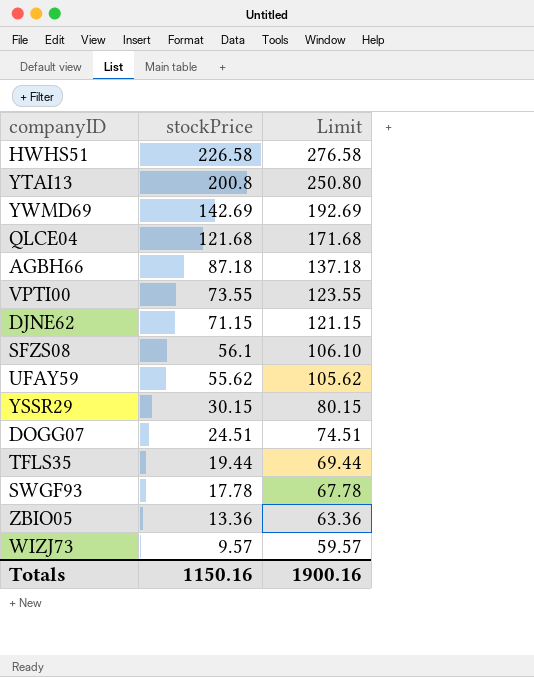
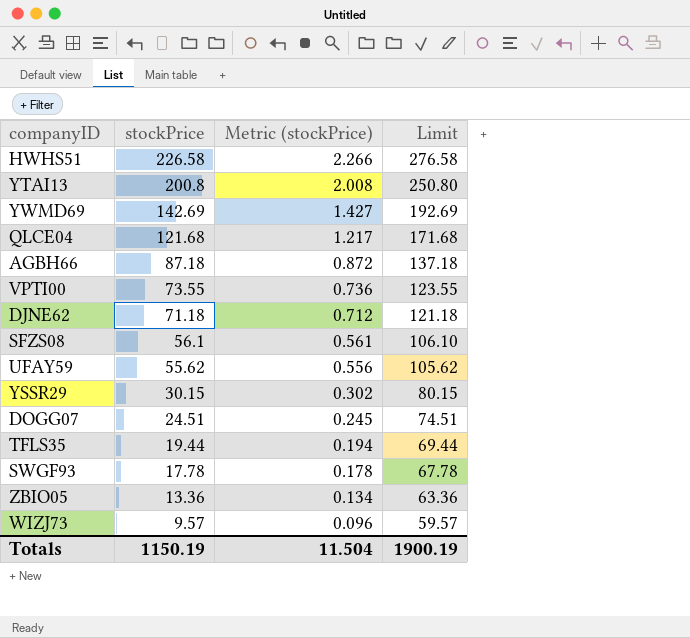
column Metric (stockPrice) | formula: none -> [stockPrice] * 0.01
DJNE62 | stockPrice: 71.15 -> 71.18
DJNE62 | Limit: 121.15 -> 121.18
Totals | stockPrice: 1150.16 -> 1150.19
Totals | Limit: 1900.16 -> 1900.19

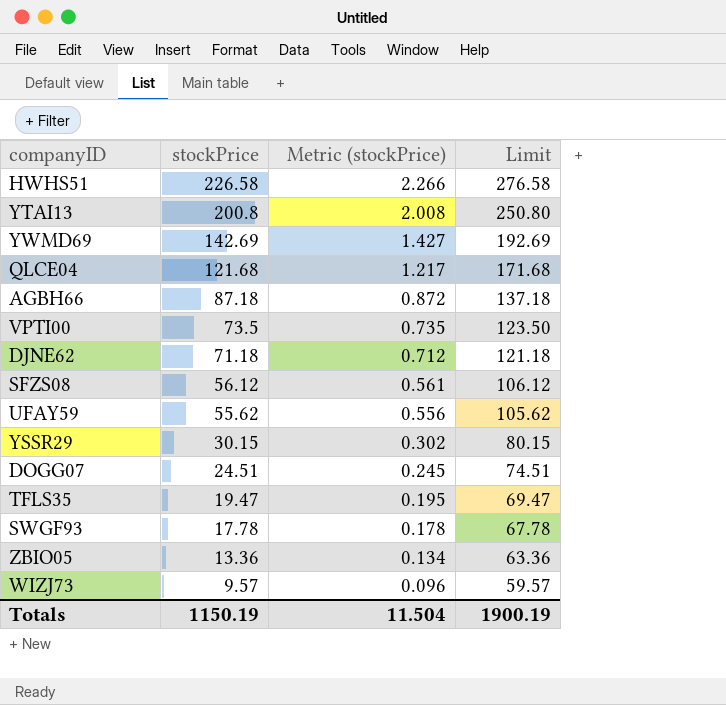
VPTI00 | stockPrice: 73.55 -> 73.5
VPTI00 | Metric (stockPrice): 0.736 -> 0.735
VPTI00 | Limit: 123.55 -> 123.50
SFZS08 | stockPrice: 56.1 -> 56.12
SFZS08 | Limit: 106.10 -> 106.12
TFLS35 | stockPrice: 19.44 -> 19.47
TFLS35 | Metric (stockPrice): 0.194 -> 0.195
TFLS35 | Limit: 69.44 -> 69.47

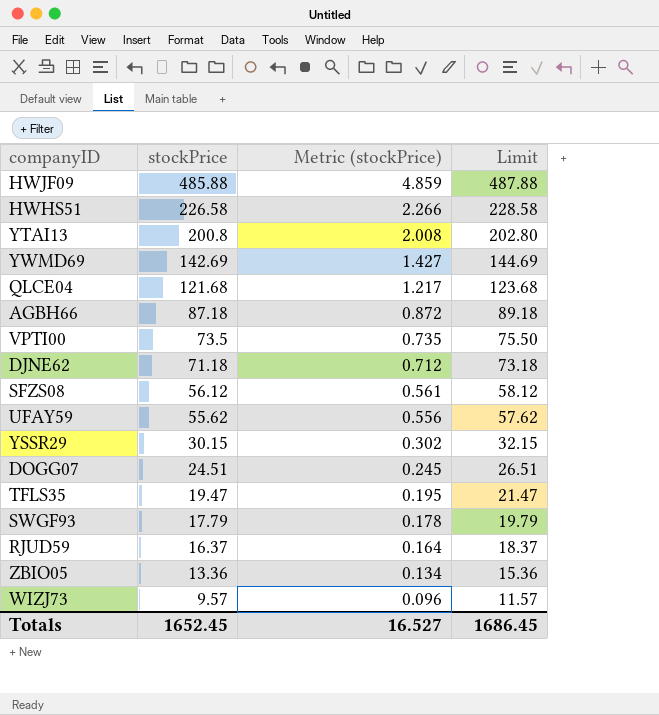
column Limit | formula: [stockPrice] + 50 -> [stockPrice] + 2
row HWJF09: none -> 485.88 | 4.859 | 487.88
SWGF93 | stockPrice: 17.78 -> 17.79
row RJUD59: none -> 16.37 | 0.164 | 18.37
Totals | stockPrice: 1150.19 -> 1652.45
Totals | Metric (stockPrice): 11.504 -> 16.527
Totals | Limit: 1900.19 -> 1686.45

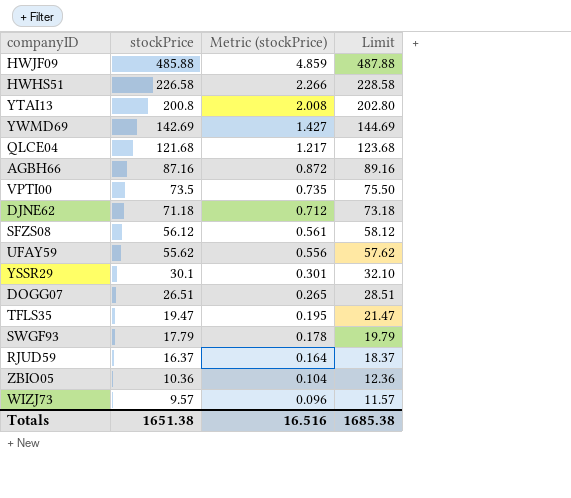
AGBH66 | stockPrice: 87.18 -> 87.16
AGBH66 | Limit: 89.18 -> 89.16
YSSR29 | stockPrice: 30.15 -> 30.1
YSSR29 | Metric (stockPrice): 0.302 -> 0.301
YSSR29 | Limit: 32.15 -> 32.10
DOGG07 | stockPrice: 24.51 -> 26.51
DOGG07 | Metric (stockPrice): 0.245 -> 0.265
DOGG07 | Limit: 26.51 -> 28.51
ZBIO05 | stockPrice: 13.36 -> 10.36
ZBIO05 | Metric (stockPrice): 0.134 -> 0.104
ZBIO05 | Limit: 15.36 -> 12.36
Totals | stockPrice: 1652.45 -> 1651.38
Totals | Metric (stockPrice): 16.527 -> 16.516
Totals | Limit: 1686.45 -> 1685.38

